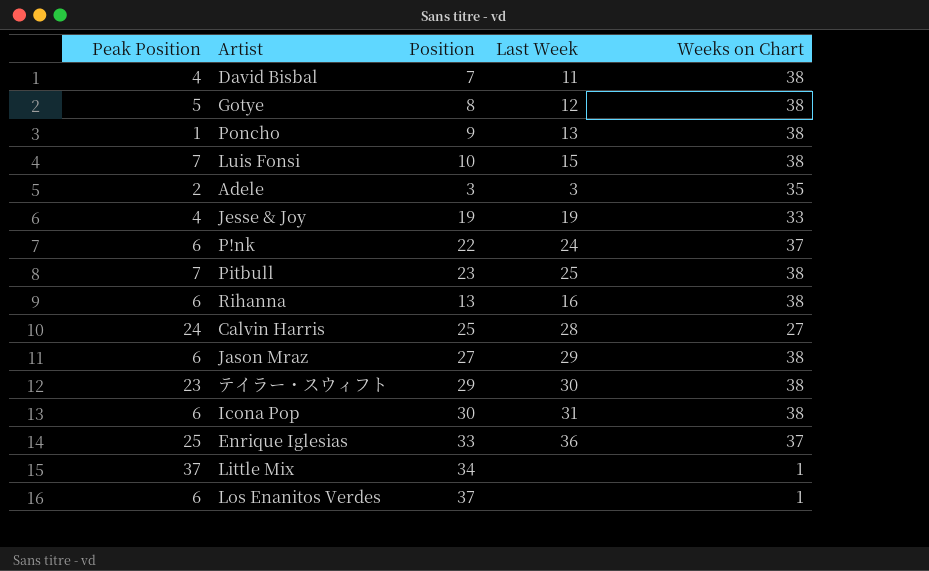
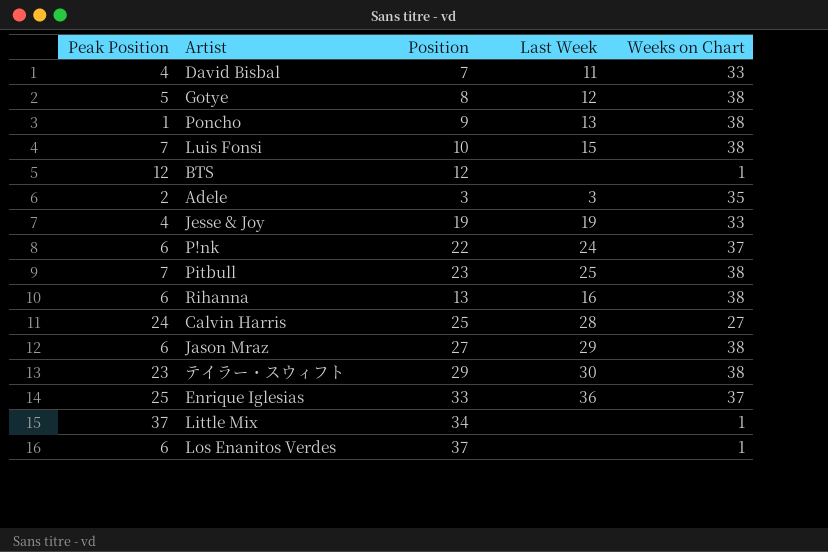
row Icona Pop: 6 | 30 | 31 | 38 -> none
David Bisbal | Weeks on Chart: 38 -> 33
row BTS: none -> 12 | 12 | none | 1

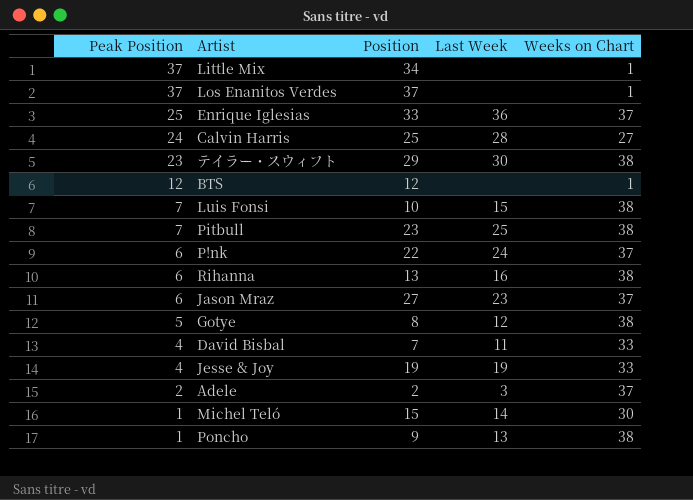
row order: none -> Peak Position descending
Los Enanitos Verdes | Peak Position: 6 -> 37
Jason Mraz | Last Week: 29 -> 23
Jason Mraz | Weeks on Chart: 38 -> 37
Adele | Position: 3 -> 2
Adele | Weeks on Chart: 35 -> 37
row Michel Teló: none -> 1 | 15 | 14 | 30

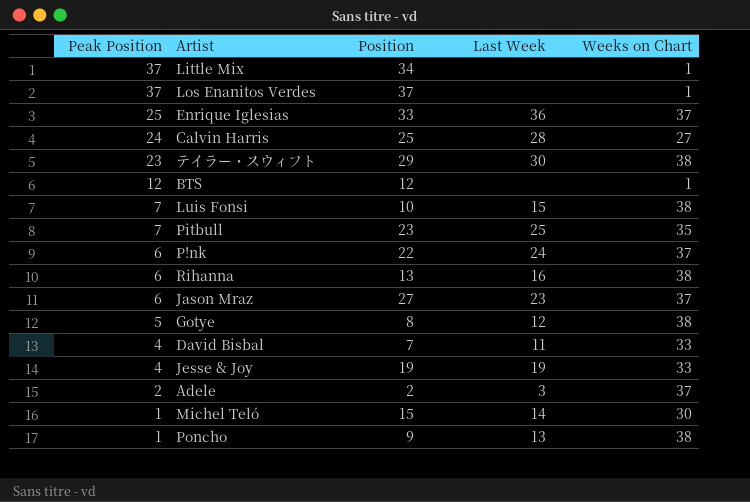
Pitbull | Weeks on Chart: 38 -> 35

